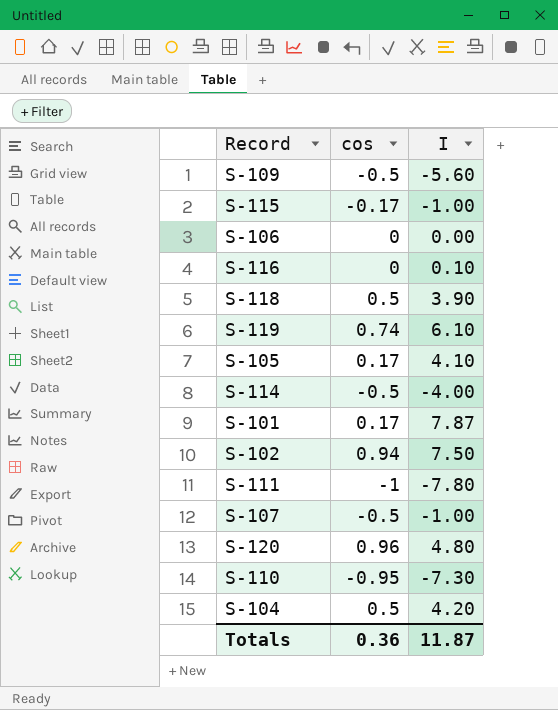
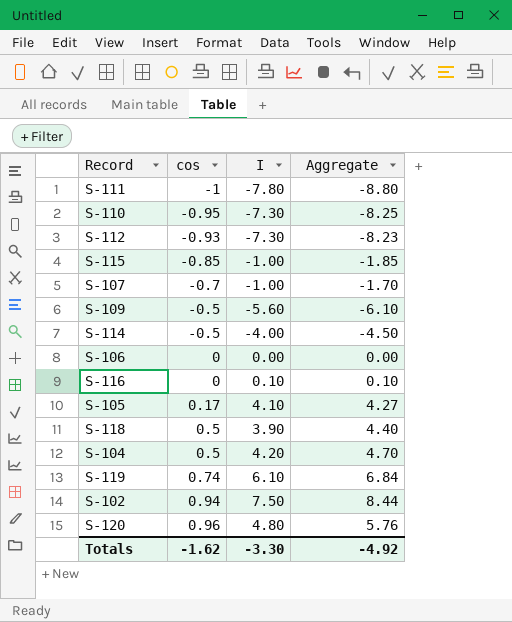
row order: none -> cos ascending
column Aggregate | formula: none -> [cos] + [I]
row S-101: 0.17 | 7.87 -> none
row S-112: none -> -0.93 | -7.30 | -8.23
S-115 | cos: -0.17 -> -0.85
S-107 | cos: -0.5 -> -0.7
Totals | cos: 0.36 -> -1.62
Totals | I: 11.87 -> -3.30

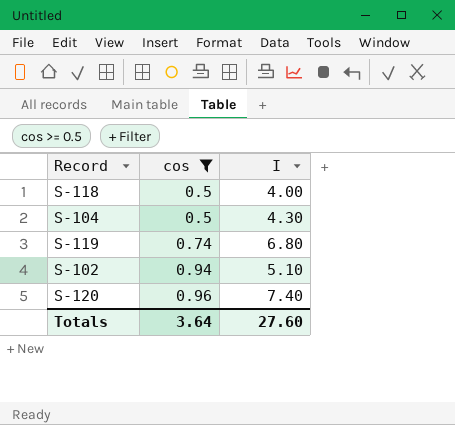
filter: none -> cos >= 0.5
column Aggregate | formula: [cos] + [I] -> none
S-118 | I: 3.90 -> 4.00
S-104 | I: 4.20 -> 4.30
S-119 | I: 6.10 -> 6.80
S-102 | I: 7.50 -> 5.10
S-120 | I: 4.80 -> 7.40
Totals | cos: -1.62 -> 3.64
Totals | I: -3.30 -> 27.60

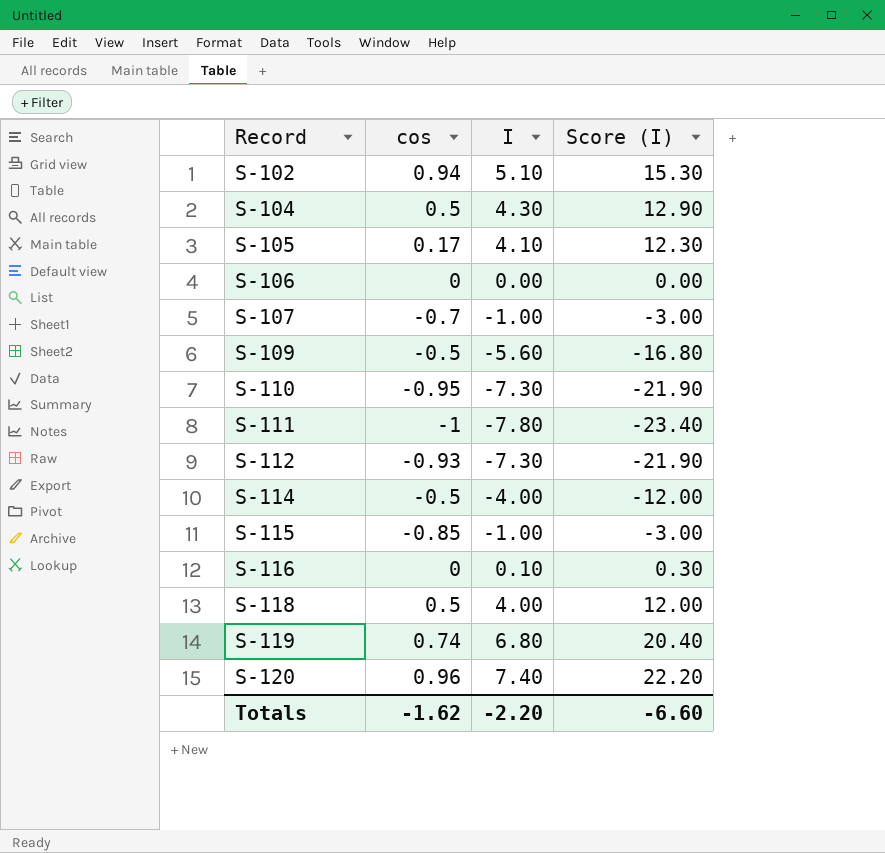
filter: cos >= 0.5 -> none
row order: cos ascending -> Record ascending
column Score (I) | formula: none -> [I] * 3
Totals | cos: 3.64 -> -1.62
Totals | I: 27.60 -> -2.20

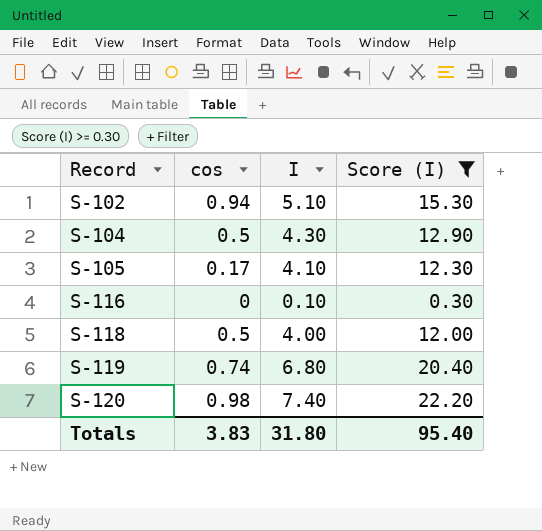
filter: none -> Score (I) >= 0.30
S-120 | cos: 0.96 -> 0.98
Totals | cos: -1.62 -> 3.83
Totals | I: -2.20 -> 31.80
Totals | Score (I): -6.60 -> 95.40

